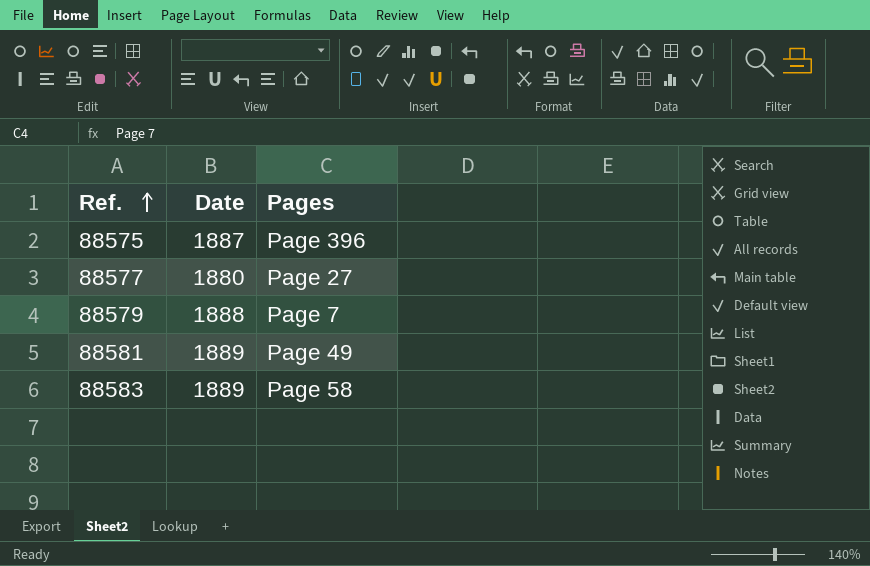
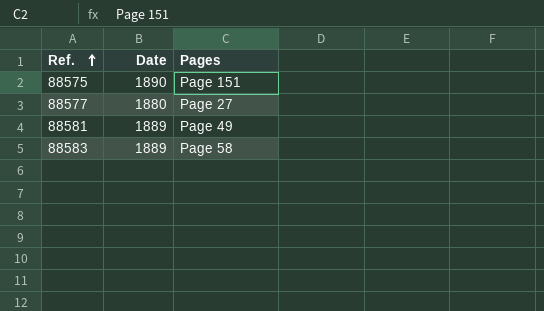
row 88579: 1888 | Page 7 -> none
88575 | Date: 1887 -> 1890
88575 | Pages: Page 396 -> Page 151

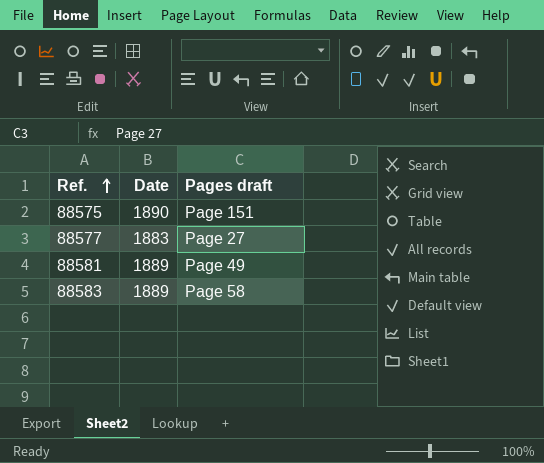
column name: Pages -> Pages draft
88577 | Date: 1880 -> 1883

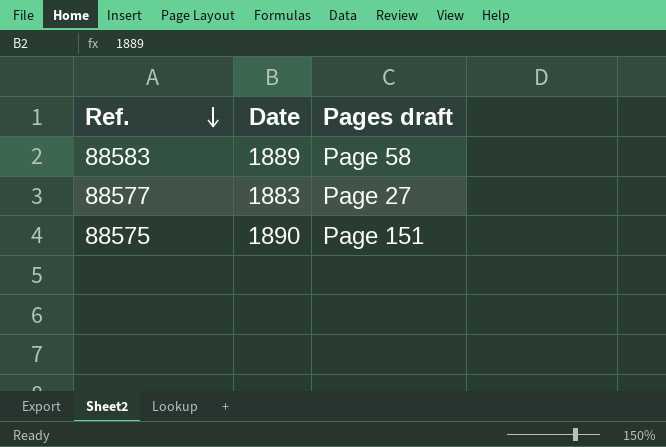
row order: Ref. ascending -> Ref. descending
row 88581: 1889 | Page 49 -> none

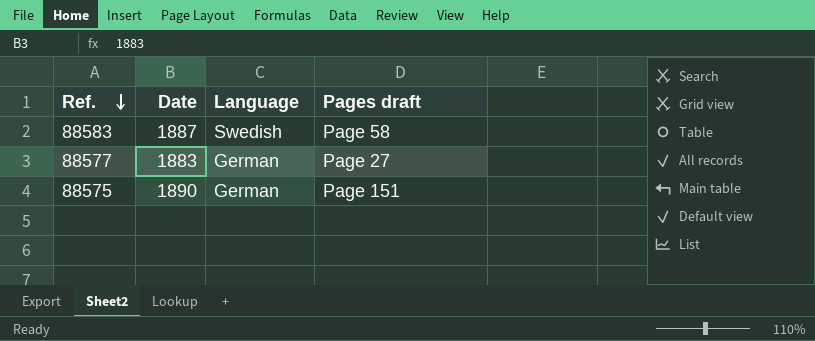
column Language | position: none -> 3
88583 | Date: 1889 -> 1887

